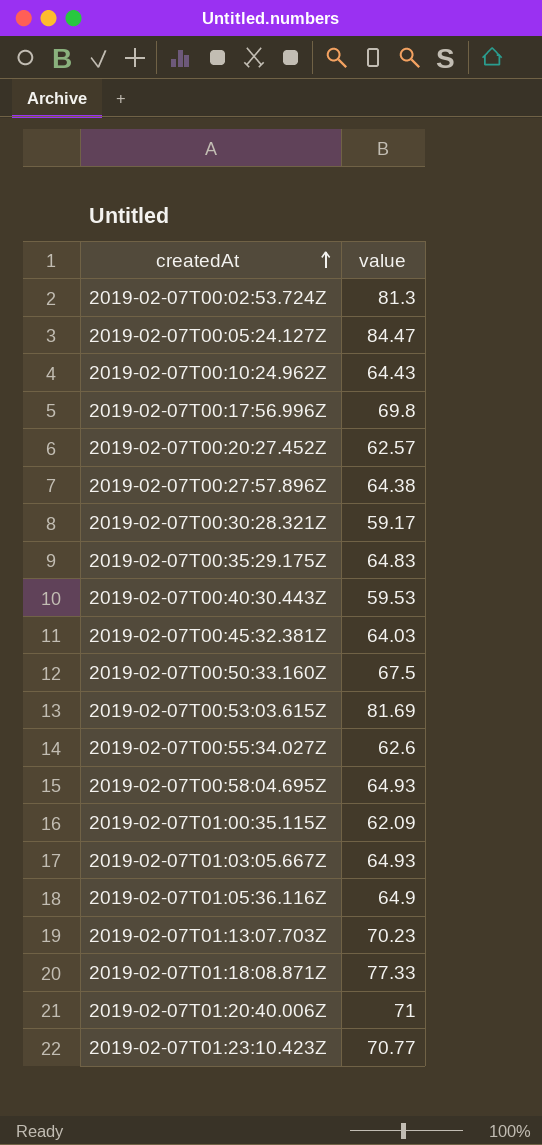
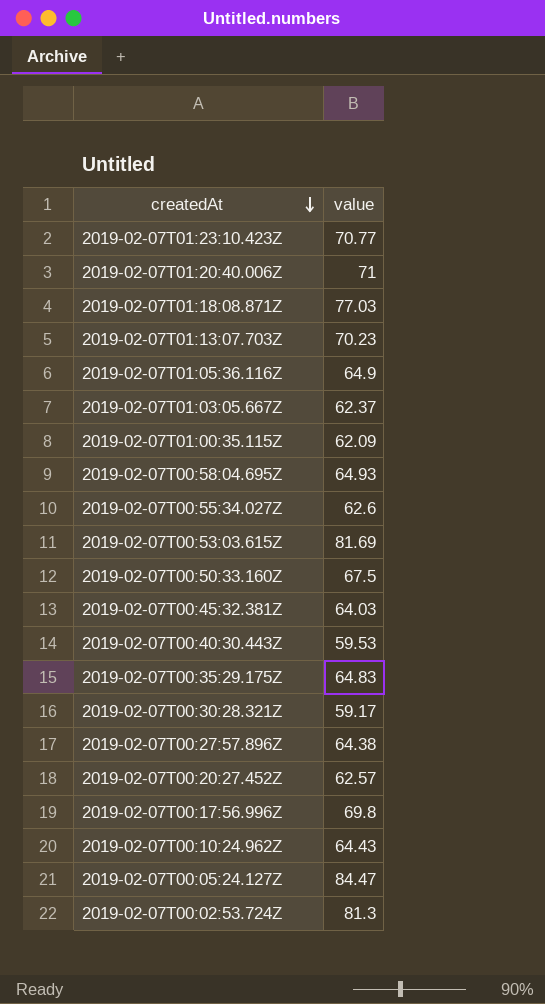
row order: createdAt ascending -> createdAt descending
2019-02-07T01:18:08.871Z | value: 77.33 -> 77.03
2019-02-07T01:03:05.667Z | value: 64.93 -> 62.37

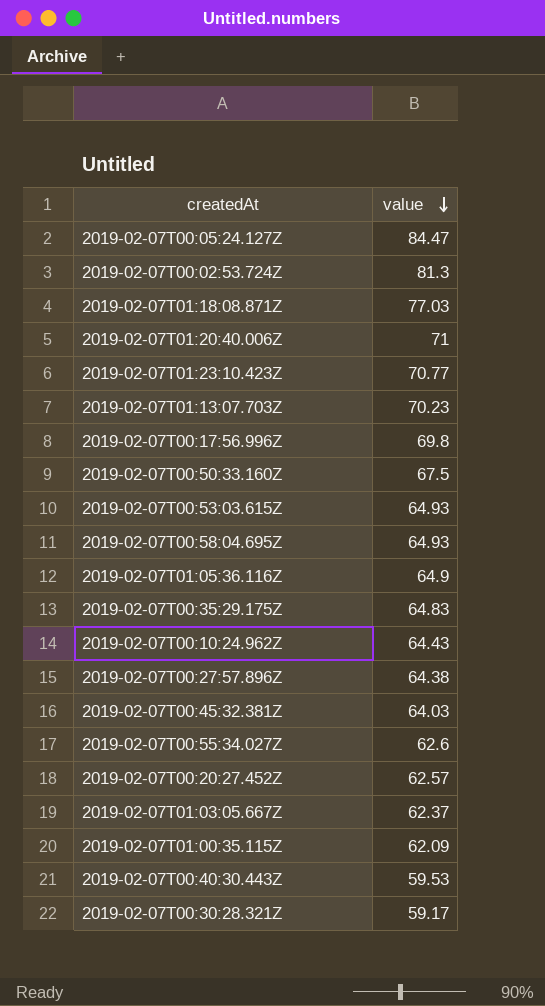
row order: createdAt descending -> value descending
2019-02-07T00:53:03.615Z | value: 81.69 -> 64.93

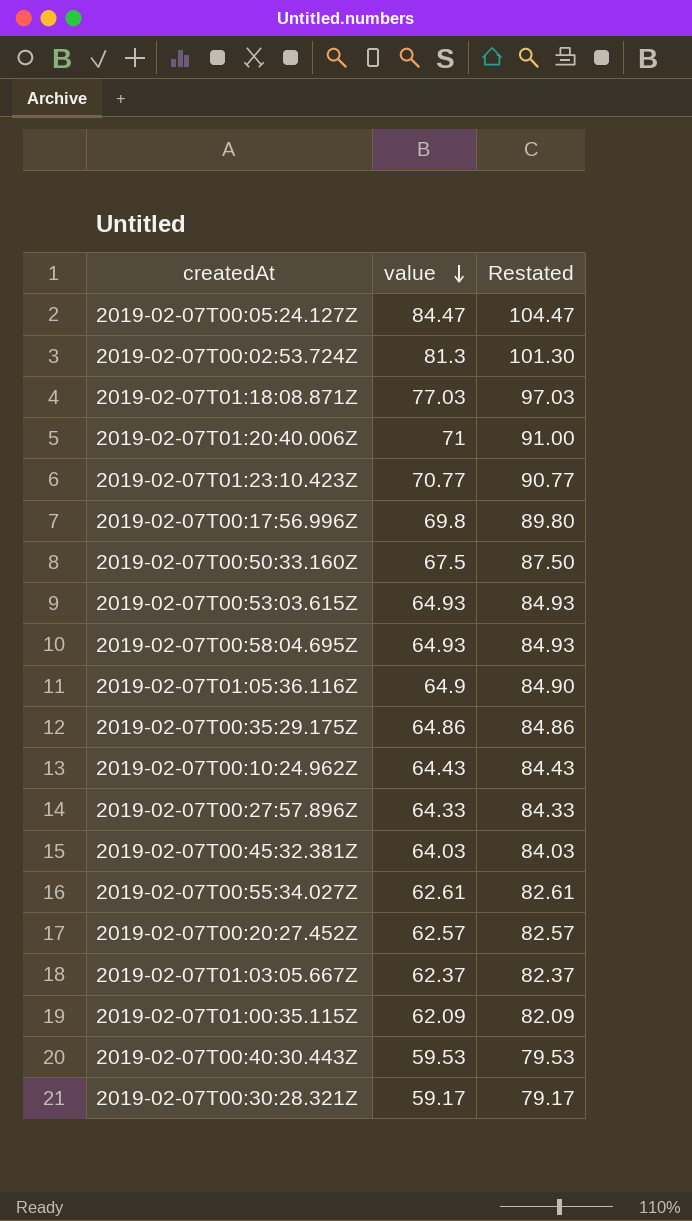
column Restated | formula: none -> [value] + 20
row 2019-02-07T01:13:07.703Z: 70.23 -> none
2019-02-07T00:35:29.175Z | value: 64.83 -> 64.86
2019-02-07T00:27:57.896Z | value: 64.38 -> 64.33
2019-02-07T00:55:34.027Z | value: 62.6 -> 62.61

